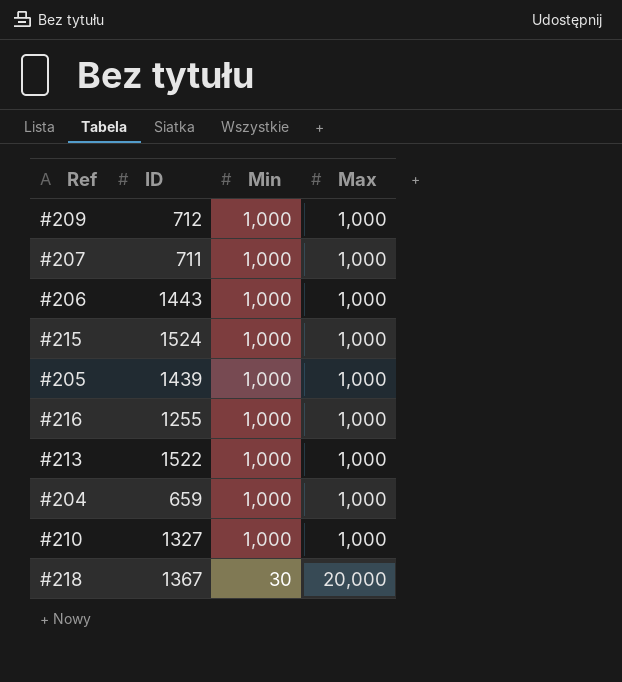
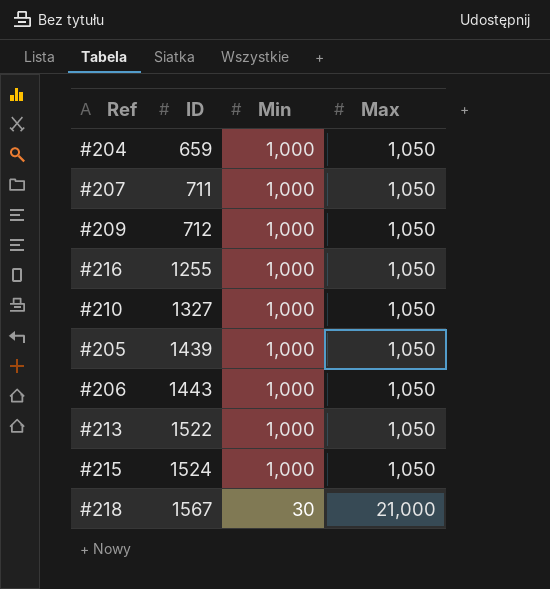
row order: Min descending -> ID ascending
#204 | Max: 1,000 -> 1,050
#207 | Max: 1,000 -> 1,050
#209 | Max: 1,000 -> 1,050
#216 | Max: 1,000 -> 1,050
#210 | Max: 1,000 -> 1,050
#205 | Max: 1,000 -> 1,050
#206 | Max: 1,000 -> 1,050
#213 | Max: 1,000 -> 1,050
#215 | Max: 1,000 -> 1,050
#218 | ID: 1367 -> 1567
#218 | Max: 20,000 -> 21,000

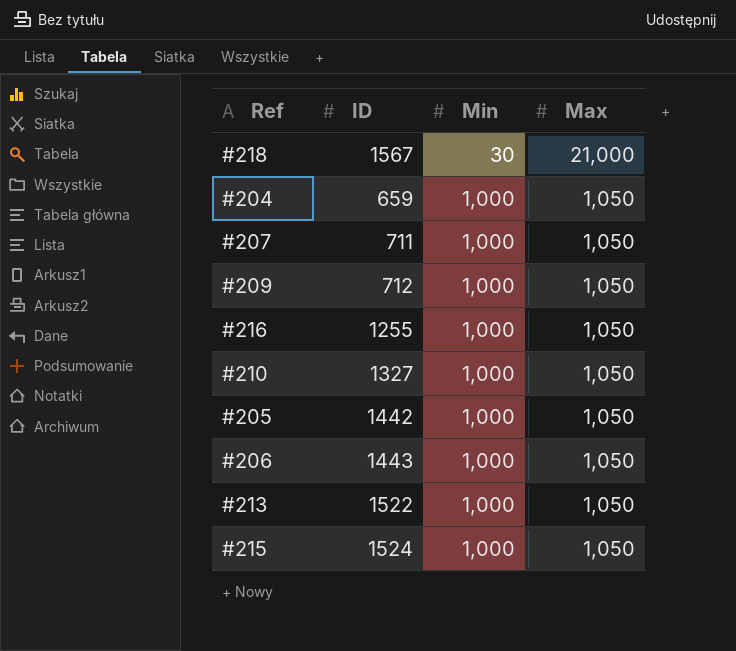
row order: ID ascending -> Min ascending
#205 | ID: 1439 -> 1442

